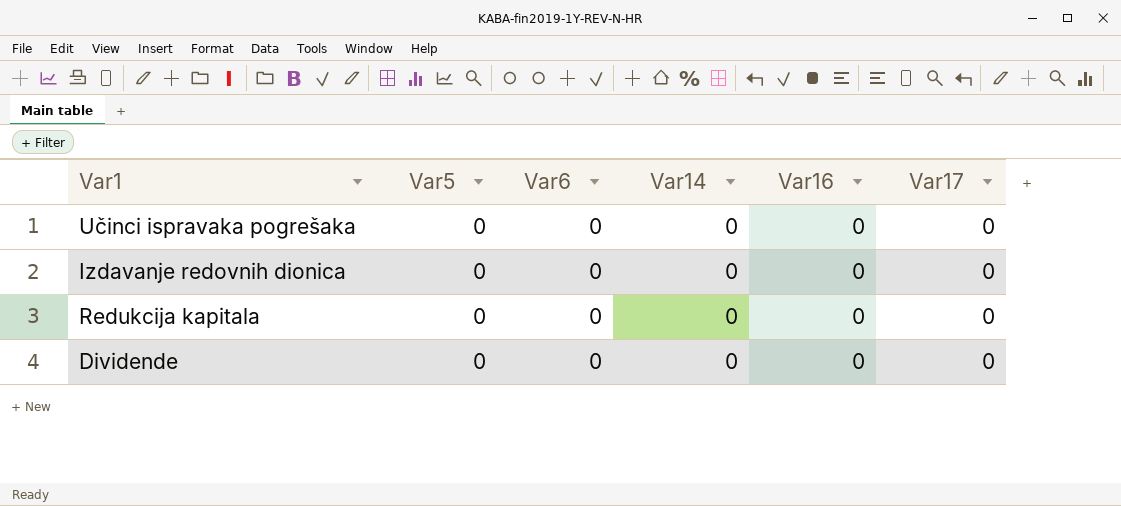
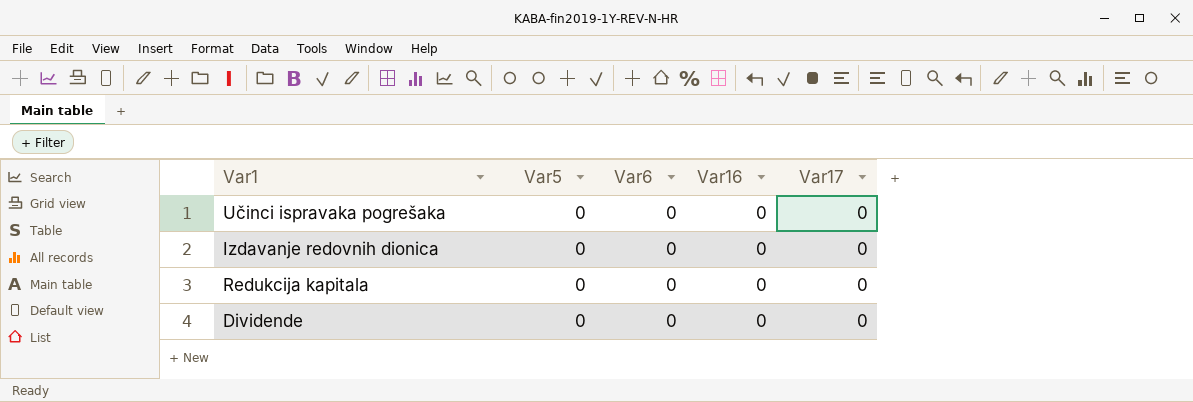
column Var14 | position: 4 -> none

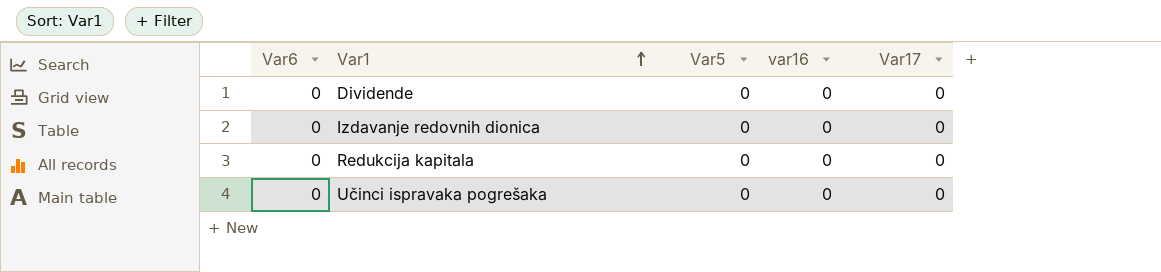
row order: none -> Var1 ascending
column Var6 | position: 3 -> 1
column name: Var16 -> var16

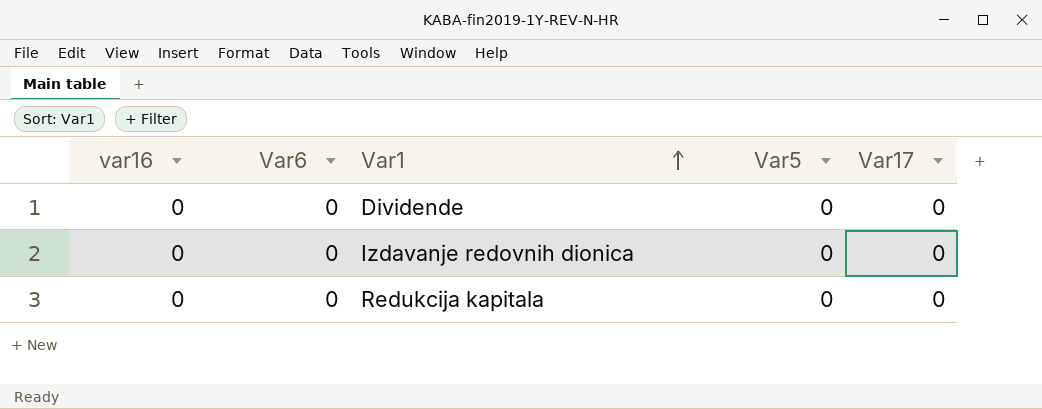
column var16 | position: 4 -> 1
row Učinci ispravaka pogrešaka: 0 | 0 | 0 | 0 -> none

